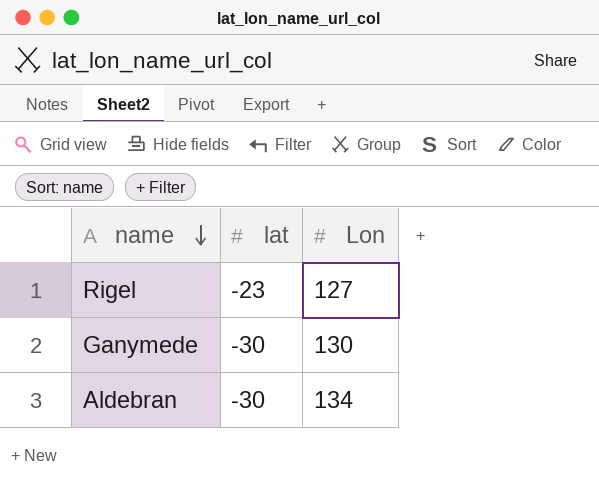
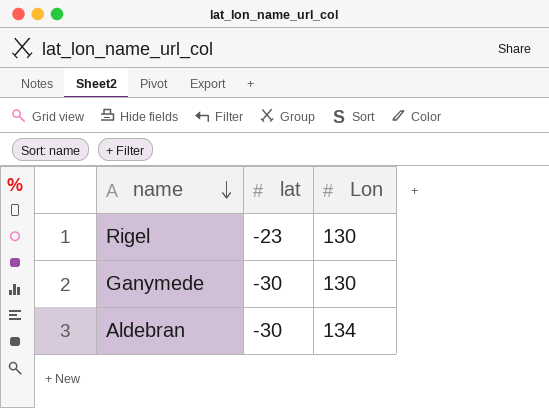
Rigel | Lon: 127 -> 130

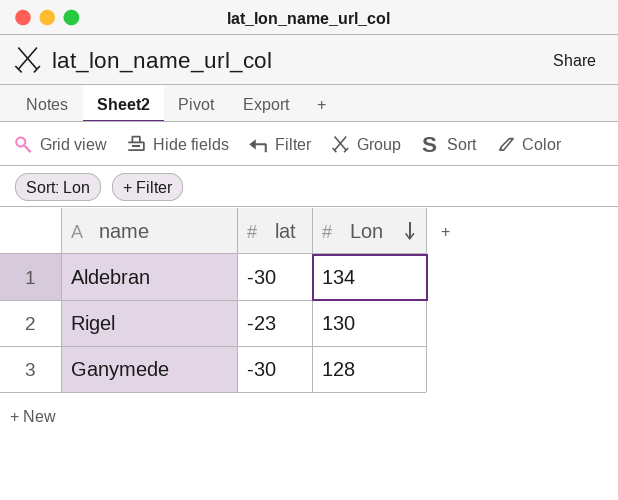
row order: name descending -> Lon descending
Ganymede | Lon: 130 -> 128

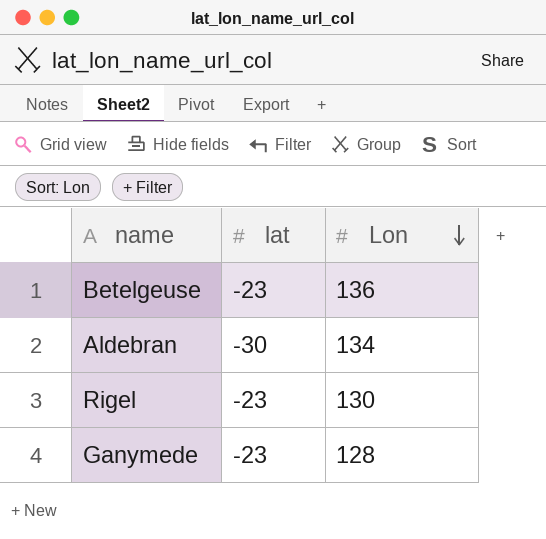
row Betelgeuse: none -> -23 | 136
Ganymede | lat: -30 -> -23

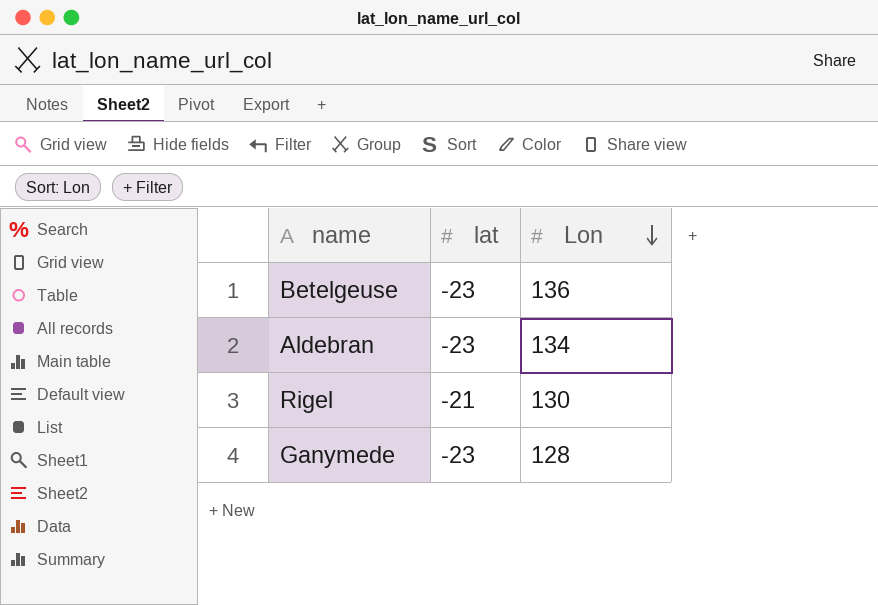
Aldebran | lat: -30 -> -23
Rigel | lat: -23 -> -21

